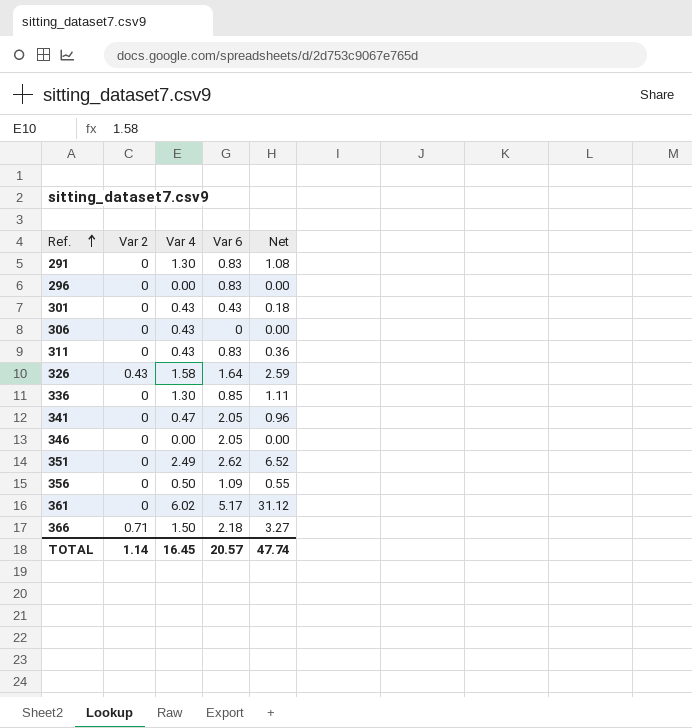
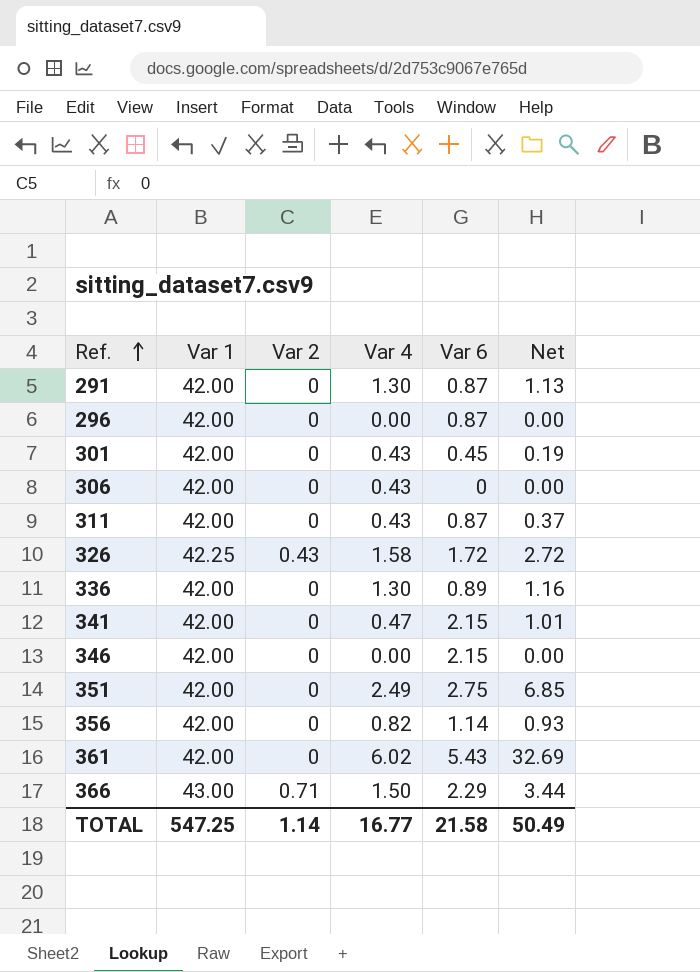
column Var 1 | position: none -> 2
291 | Var 6: 0.83 -> 0.87
291 | Net: 1.08 -> 1.13
296 | Var 6: 0.83 -> 0.87
301 | Var 6: 0.43 -> 0.45
301 | Net: 0.18 -> 0.19
311 | Var 6: 0.83 -> 0.87
311 | Net: 0.36 -> 0.37
326 | Var 6: 1.64 -> 1.72
326 | Net: 2.59 -> 2.72
336 | Var 6: 0.85 -> 0.89
336 | Net: 1.11 -> 1.16
341 | Var 6: 2.05 -> 2.15
341 | Net: 0.96 -> 1.01
346 | Var 6: 2.05 -> 2.15
351 | Var 6: 2.62 -> 2.75
351 | Net: 6.52 -> 6.85
356 | Var 4: 0.50 -> 0.82
356 | Var 6: 1.09 -> 1.14
356 | Net: 0.55 -> 0.93
361 | Var 6: 5.17 -> 5.43
361 | Net: 31.12 -> 32.69
366 | Var 6: 2.18 -> 2.29
366 | Net: 3.27 -> 3.44
TOTAL | Var 4: 16.45 -> 16.77
TOTAL | Var 6: 20.57 -> 21.58
TOTAL | Net: 47.74 -> 50.49

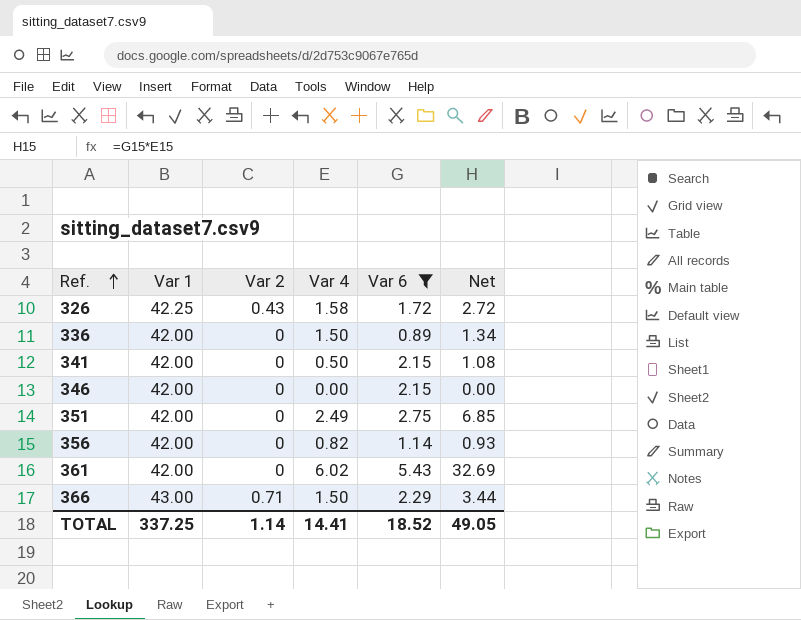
filter: none -> Var 6 >= 0.89
336 | Var 4: 1.30 -> 1.50
336 | Net: 1.16 -> 1.34
341 | Var 4: 0.47 -> 0.50
341 | Net: 1.01 -> 1.08
TOTAL | Var 1: 547.25 -> 337.25
TOTAL | Var 4: 16.77 -> 14.41
TOTAL | Var 6: 21.58 -> 18.52
TOTAL | Net: 50.49 -> 49.05

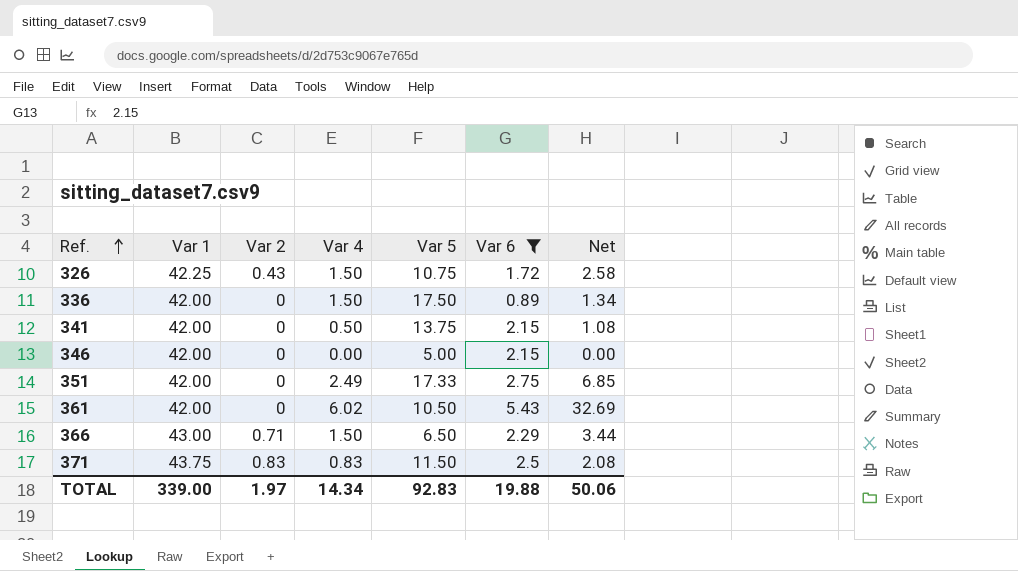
column Var 5 | position: none -> 5
row 356: 42.00 | 0 | 0.82 | 1.14 | 0.93 -> none
326 | Var 4: 1.58 -> 1.50
326 | Net: 2.72 -> 2.58
row 371: none -> 43.75 | 0.83 | 0.83 | 11.50 | 2.5 | 2.08
TOTAL | Var 1: 337.25 -> 339.00
TOTAL | Var 2: 1.14 -> 1.97
TOTAL | Var 4: 14.41 -> 14.34
TOTAL | Var 6: 18.52 -> 19.88
TOTAL | Net: 49.05 -> 50.06

